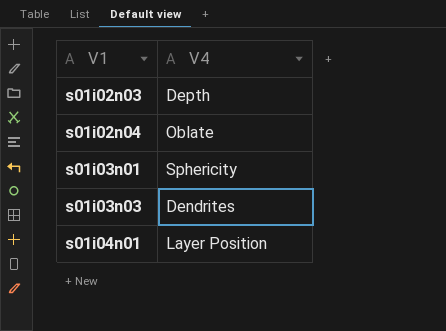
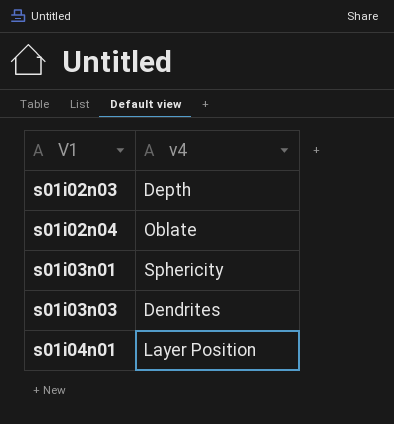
column name: V4 -> v4

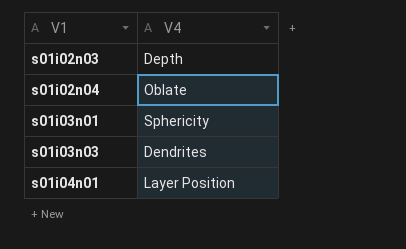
column name: v4 -> V4

